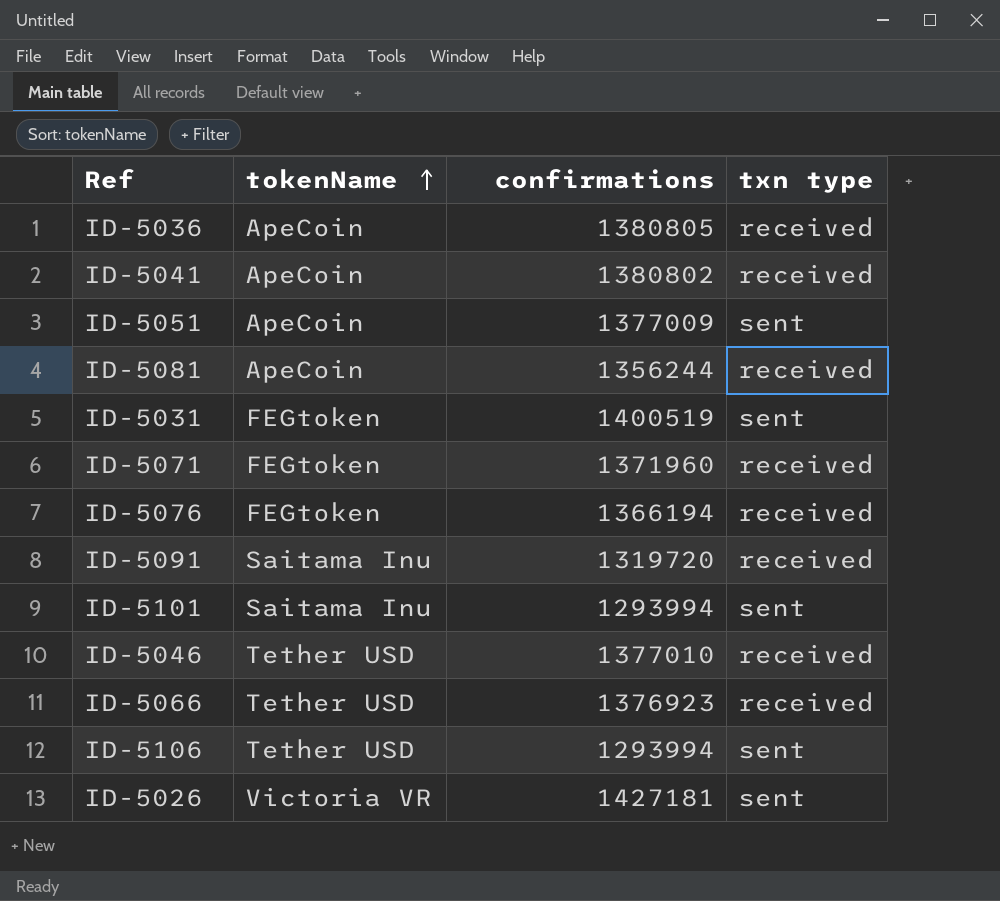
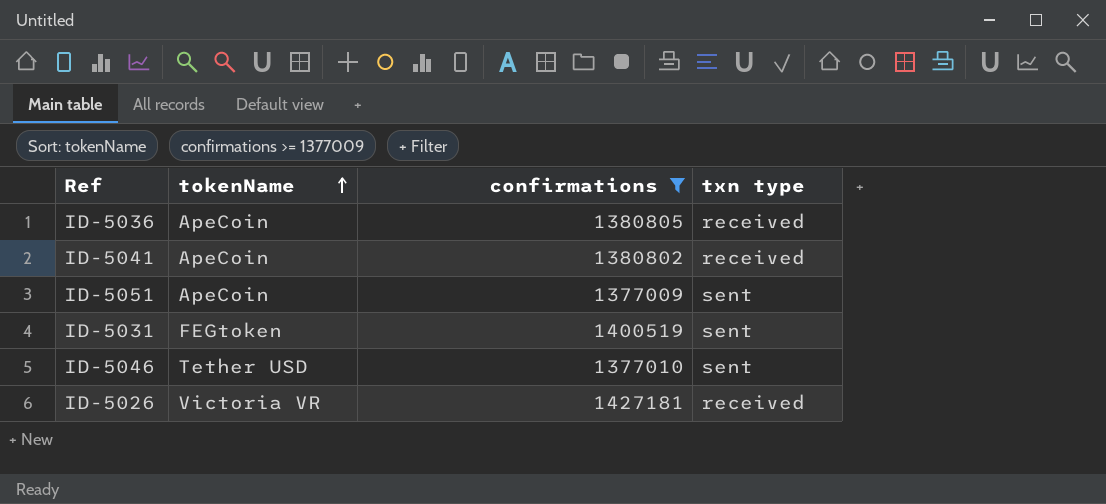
filter: none -> confirmations >= 1377009
ID-5046 | txn type: received -> sent
ID-5026 | txn type: sent -> received

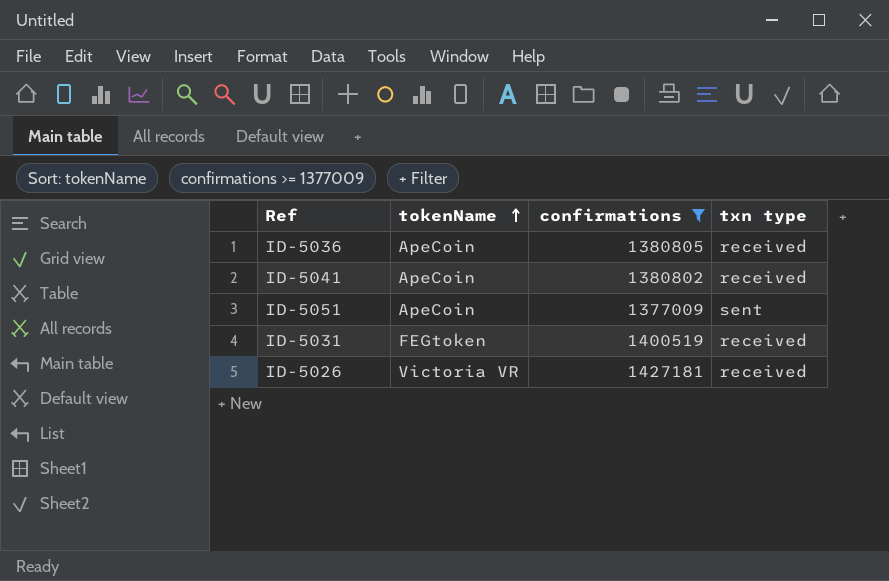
row ID-5046: Tether USD | 1377010 | sent -> none
ID-5031 | txn type: sent -> received

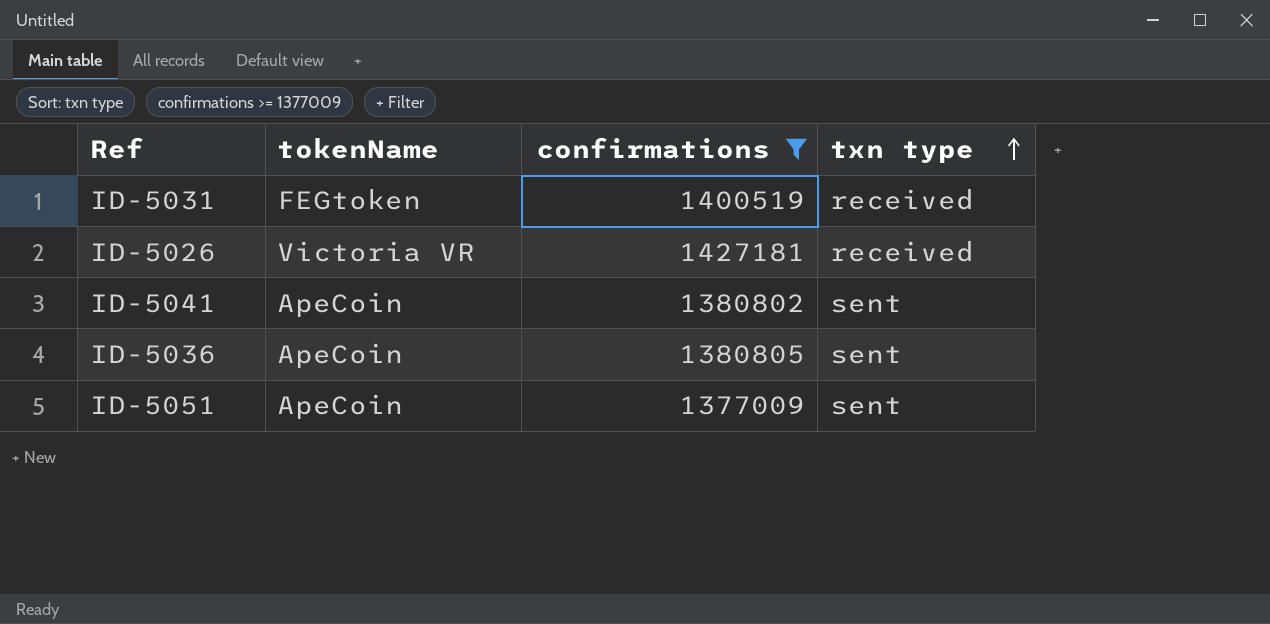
row order: tokenName ascending -> txn type ascending
ID-5041 | txn type: received -> sent
ID-5036 | txn type: received -> sent

